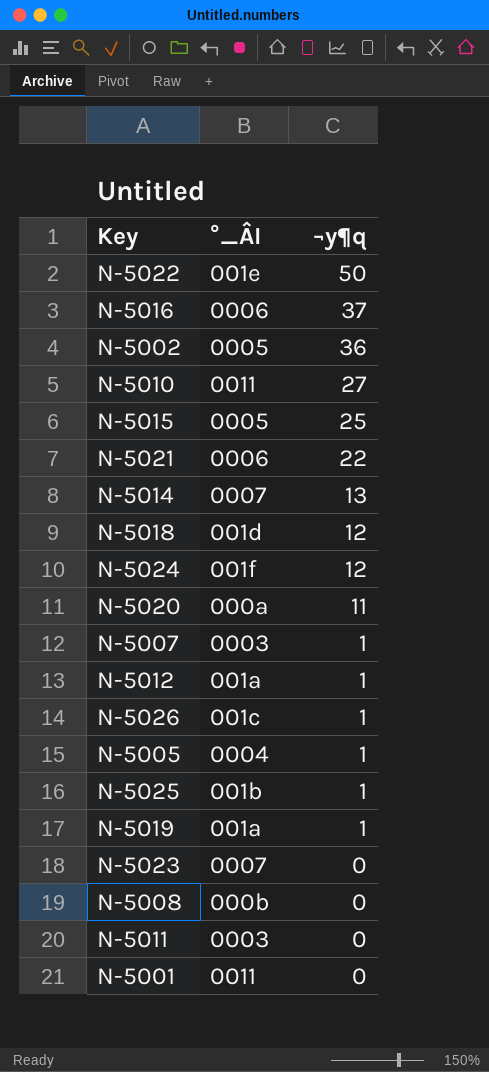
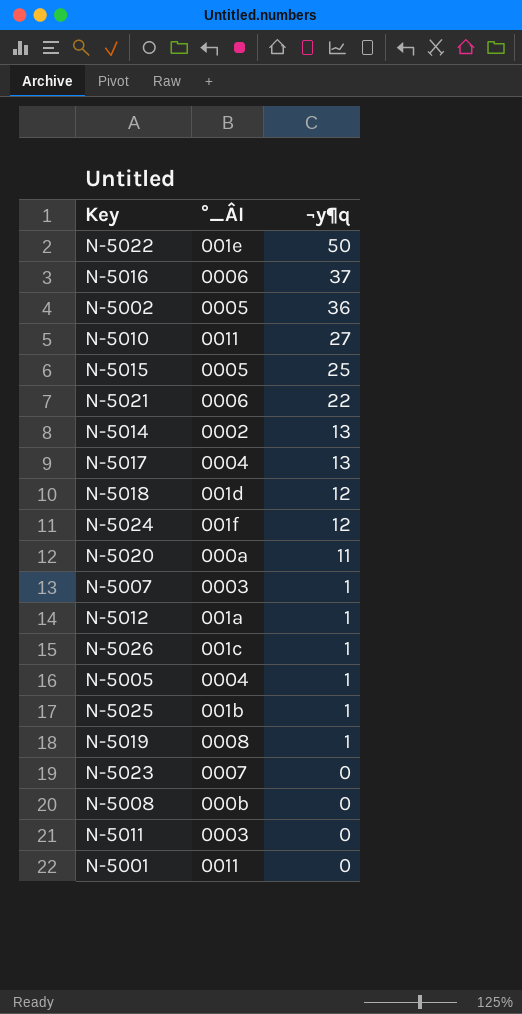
N-5014 | °_ÂI: 0007 -> 0002
row N-5017: none -> 0004 | 13
N-5019 | °_ÂI: 001a -> 0008

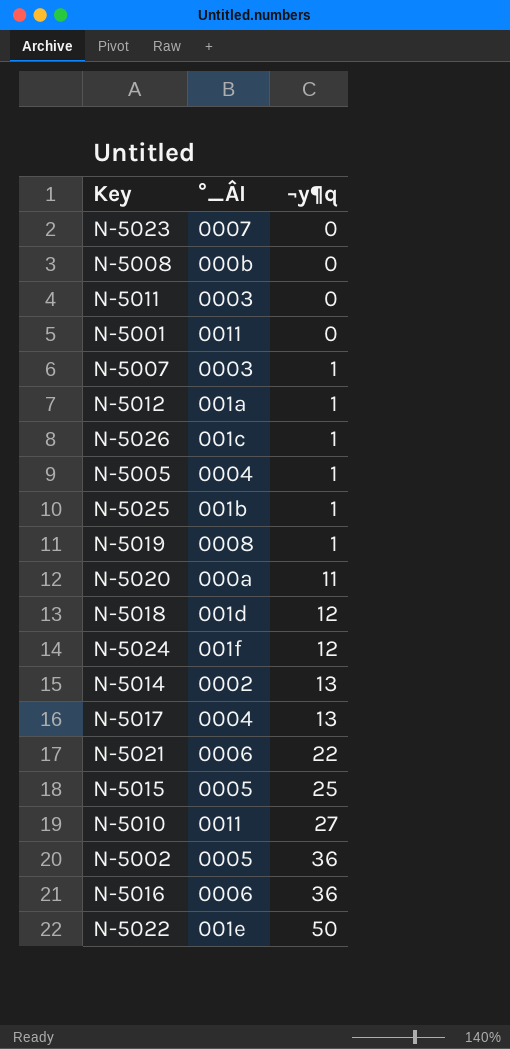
row order: ¬y¶q descending -> ¬y¶q ascending
N-5016 | ¬y¶q: 37 -> 36

